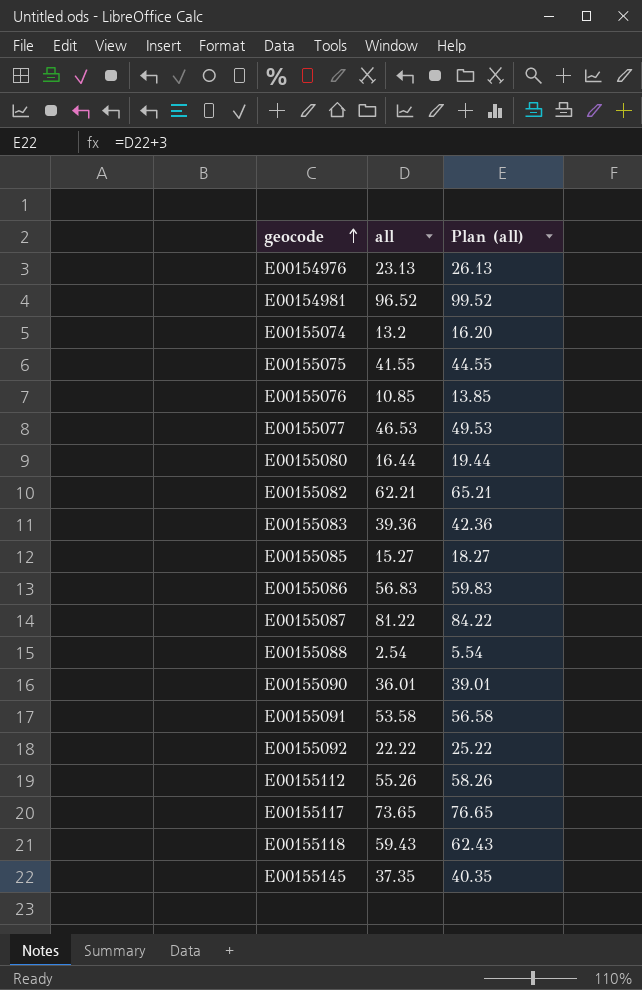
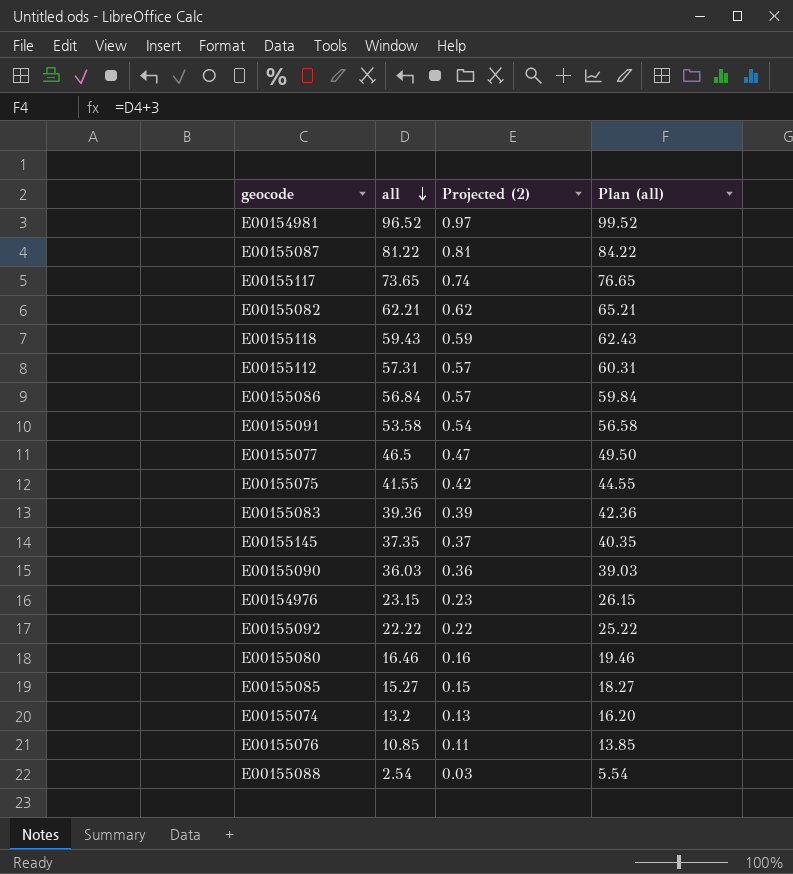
row order: geocode ascending -> all descending
column Projected (2) | formula: none -> [all] * 0.01
E00155112 | all: 55.26 -> 57.31
E00155112 | Plan (all): 58.26 -> 60.31
E00155086 | all: 56.83 -> 56.84
E00155086 | Plan (all): 59.83 -> 59.84
E00155077 | all: 46.53 -> 46.5
E00155077 | Plan (all): 49.53 -> 49.50
E00155090 | all: 36.01 -> 36.03
E00155090 | Plan (all): 39.01 -> 39.03
E00154976 | all: 23.13 -> 23.15
E00154976 | Plan (all): 26.13 -> 26.15
E00155080 | all: 16.44 -> 16.46
E00155080 | Plan (all): 19.44 -> 19.46

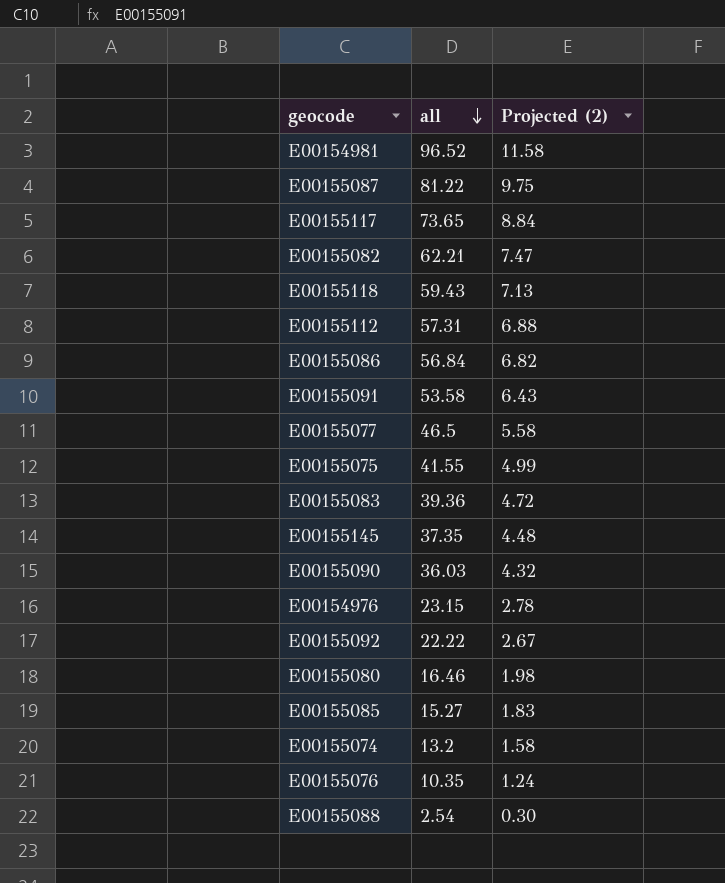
column Plan (all) | formula: [all] + 3 -> none
column Projected (2) | formula: [all] * 0.01 -> [all] * 0.12
E00155076 | all: 10.85 -> 10.35

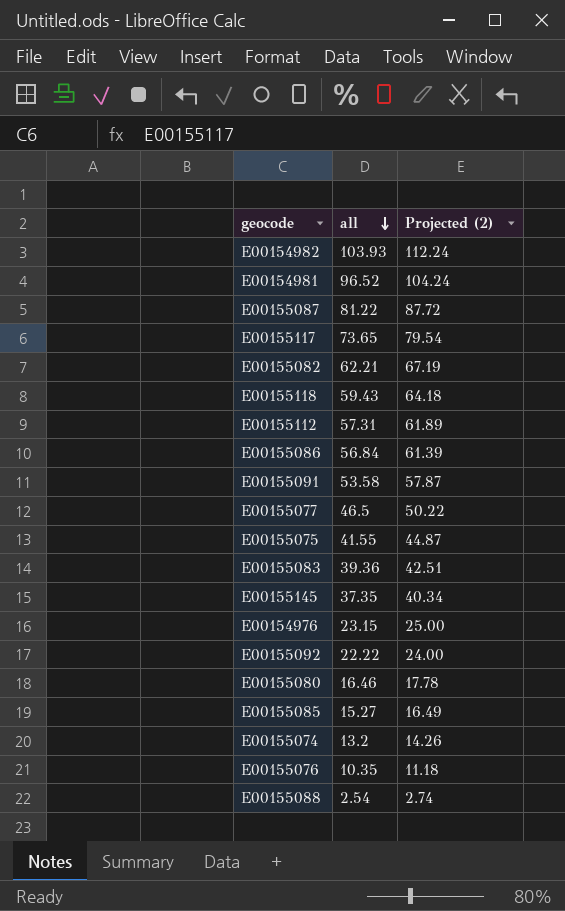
column Projected (2) | formula: [all] * 0.12 -> [all] * 1.08
row E00155090: 36.03 | 4.32 -> none
row E00154982: none -> 103.93 | 112.24

